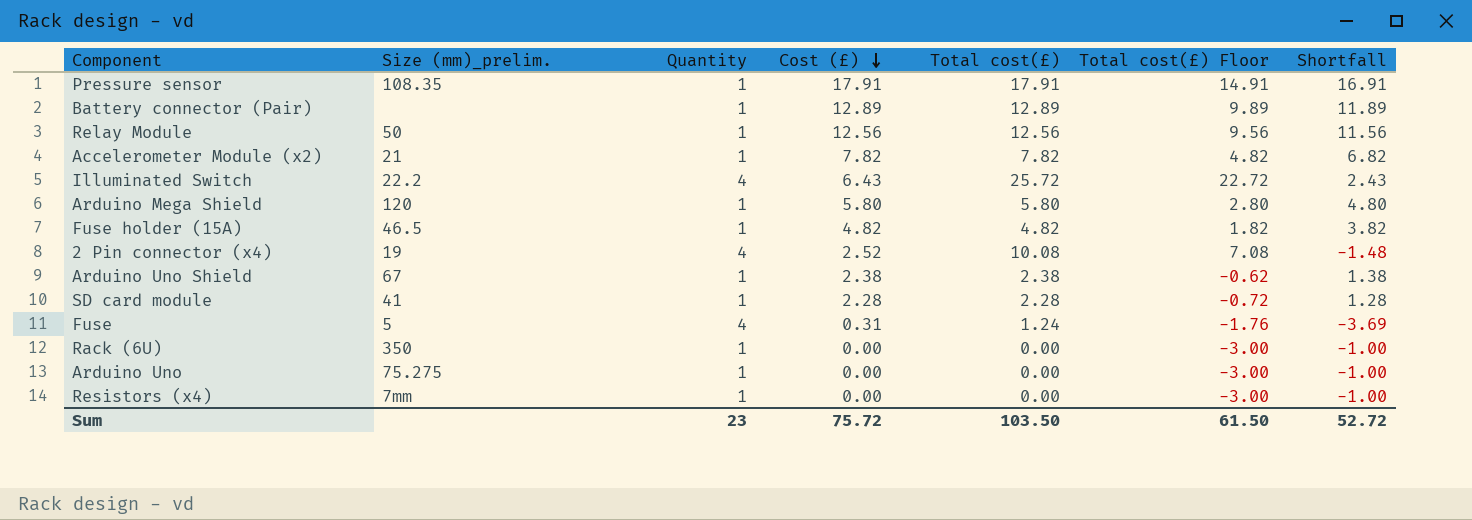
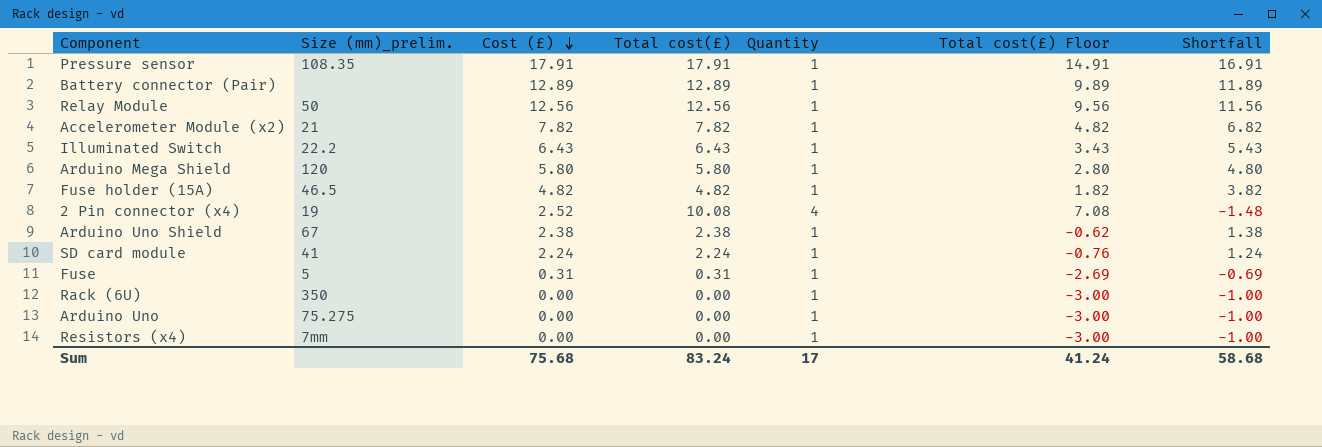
column Quantity | position: 3 -> 5
Illuminated Switch | Total cost(£): 25.72 -> 6.43
Illuminated Switch | Quantity: 4 -> 1
Illuminated Switch | Total cost(£) Floor: 22.72 -> 3.43
Illuminated Switch | Shortfall: 2.43 -> 5.43
SD card module | Cost (£): 2.28 -> 2.24
SD card module | Total cost(£): 2.28 -> 2.24
SD card module | Total cost(£) Floor: -0.72 -> -0.76
SD card module | Shortfall: 1.28 -> 1.24
Fuse | Total cost(£): 1.24 -> 0.31
Fuse | Quantity: 4 -> 1
Fuse | Total cost(£) Floor: -1.76 -> -2.69
Fuse | Shortfall: -3.69 -> -0.69
Sum | Cost (£): 75.72 -> 75.68
Sum | Total cost(£): 103.50 -> 83.24
Sum | Quantity: 23 -> 17
Sum | Total cost(£) Floor: 61.50 -> 41.24
Sum | Shortfall: 52.72 -> 58.68

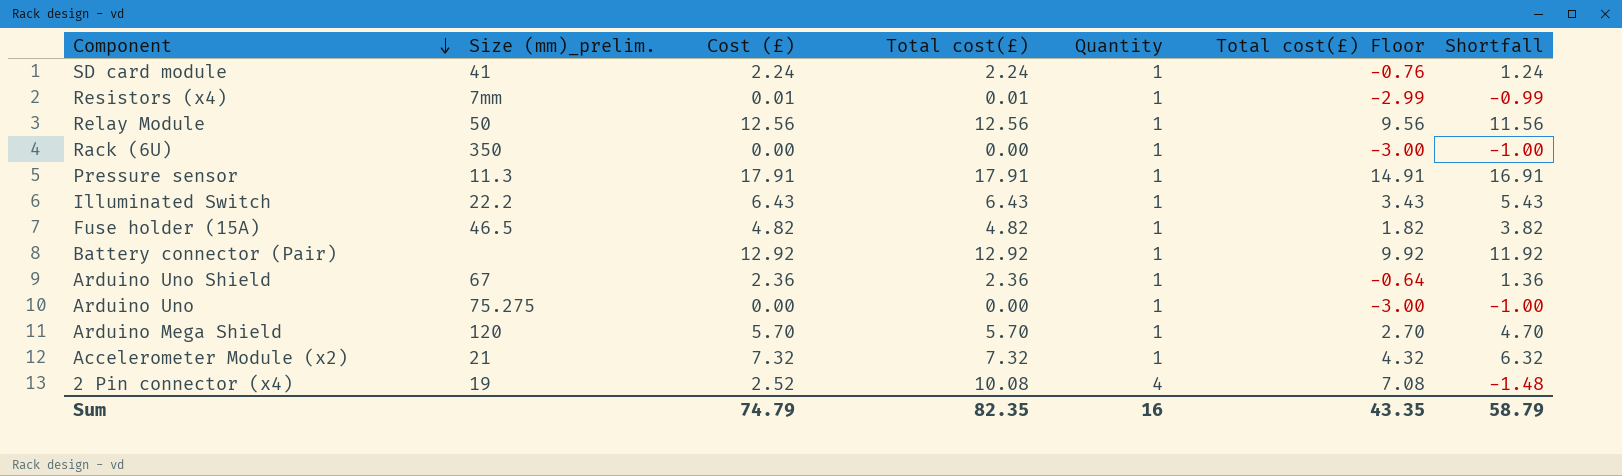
row order: Cost (£) descending -> Component descending
row Fuse: 5 | 0.31 | 0.31 | 1 | -2.69 | -0.69 -> none
Resistors (x4) | Cost (£): 0.00 -> 0.01
Resistors (x4) | Total cost(£): 0.00 -> 0.01
Resistors (x4) | Total cost(£) Floor: -3.00 -> -2.99
Resistors (x4) | Shortfall: -1.00 -> -0.99
Pressure sensor | Size (mm)_prelim.: 108.35 -> 11.3
Battery connector (Pair) | Cost (£): 12.89 -> 12.92
Battery connector (Pair) | Total cost(£): 12.89 -> 12.92
Battery connector (Pair) | Total cost(£) Floor: 9.89 -> 9.92
Battery connector (Pair) | Shortfall: 11.89 -> 11.92
Arduino Uno Shield | Cost (£): 2.38 -> 2.36
Arduino Uno Shield | Total cost(£): 2.38 -> 2.36
Arduino Uno Shield | Total cost(£) Floor: -0.62 -> -0.64
Arduino Uno Shield | Shortfall: 1.38 -> 1.36
Arduino Mega Shield | Cost (£): 5.80 -> 5.70
Arduino Mega Shield | Total cost(£): 5.80 -> 5.70
Arduino Mega Shield | Total cost(£) Floor: 2.80 -> 2.70
Arduino Mega Shield | Shortfall: 4.80 -> 4.70
Accelerometer Module (x2) | Cost (£): 7.82 -> 7.32
Accelerometer Module (x2) | Total cost(£): 7.82 -> 7.32
Accelerometer Module (x2) | Total cost(£) Floor: 4.82 -> 4.32
Accelerometer Module (x2) | Shortfall: 6.82 -> 6.32
Sum | Cost (£): 75.68 -> 74.79
Sum | Total cost(£): 83.24 -> 82.35
Sum | Quantity: 17 -> 16
Sum | Total cost(£) Floor: 41.24 -> 43.35
Sum | Shortfall: 58.68 -> 58.79

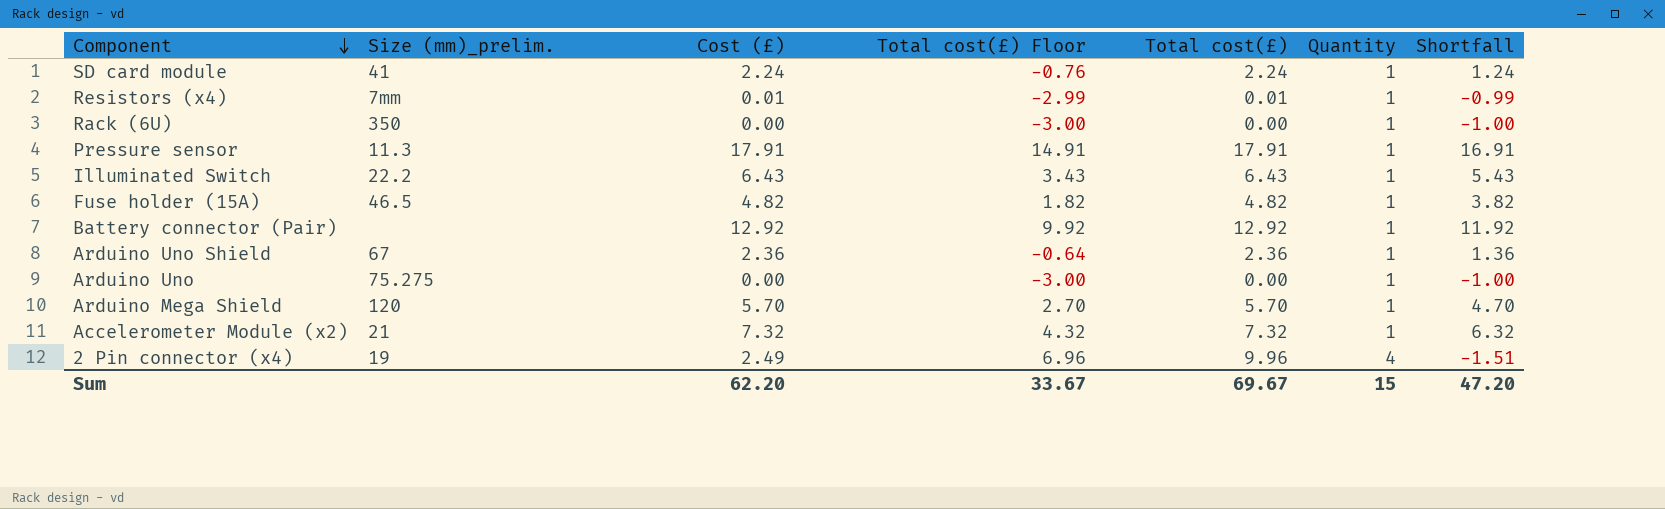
column Total cost(£) Floor | position: 6 -> 4
row Relay Module: 50 | 12.56 | 12.56 | 1 | 9.56 | 11.56 -> none
2 Pin connector (x4) | Cost (£): 2.52 -> 2.49
2 Pin connector (x4) | Total cost(£) Floor: 7.08 -> 6.96
2 Pin connector (x4) | Total cost(£): 10.08 -> 9.96
2 Pin connector (x4) | Shortfall: -1.48 -> -1.51
Sum | Cost (£): 74.79 -> 62.20
Sum | Total cost(£) Floor: 43.35 -> 33.67
Sum | Total cost(£): 82.35 -> 69.67
Sum | Quantity: 16 -> 15
Sum | Shortfall: 58.79 -> 47.20

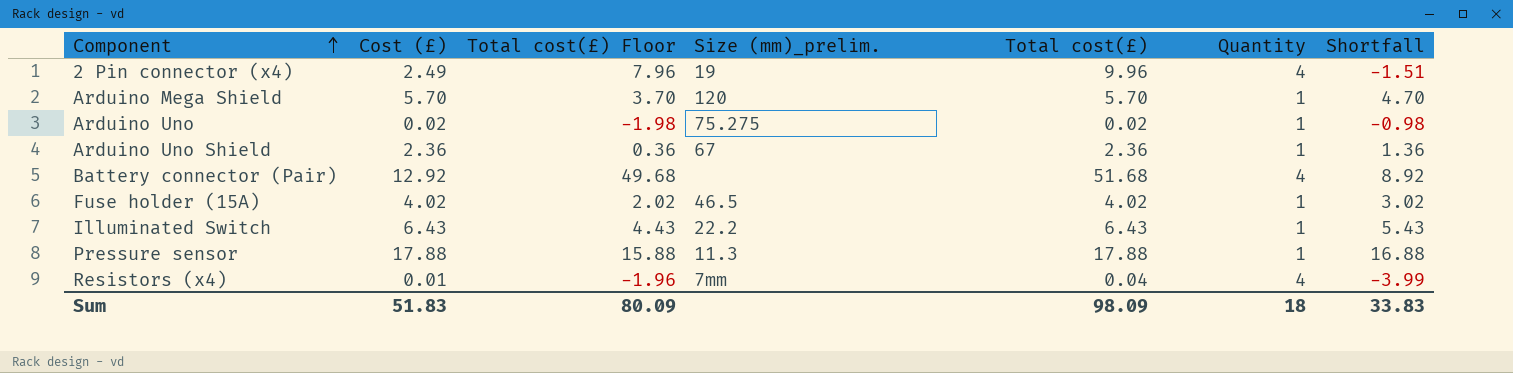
row order: Component descending -> Component ascending
column Total cost(£) Floor | formula: [Total cost(£)] - 3 -> [Total cost(£)] - 2
column Size (mm)_prelim. | position: 2 -> 4
row SD card module: 41 | 2.24 | -0.76 | 2.24 | 1 | 1.24 -> none
row Rack (6U): 350 | 0.00 | -3.00 | 0.00 | 1 | -1.00 -> none
row Accelerometer Module (x2): 21 | 7.32 | 4.32 | 7.32 | 1 | 6.32 -> none
Arduino Uno | Cost (£): 0.00 -> 0.02
Arduino Uno | Total cost(£): 0.00 -> 0.02
Arduino Uno | Shortfall: -1.00 -> -0.98
Battery connector (Pair) | Total cost(£): 12.92 -> 51.68
Battery connector (Pair) | Quantity: 1 -> 4
Battery connector (Pair) | Shortfall: 11.92 -> 8.92
Fuse holder (15A) | Cost (£): 4.82 -> 4.02
Fuse holder (15A) | Total cost(£): 4.82 -> 4.02
Fuse holder (15A) | Shortfall: 3.82 -> 3.02
Pressure sensor | Cost (£): 17.91 -> 17.88
Pressure sensor | Total cost(£): 17.91 -> 17.88
Pressure sensor | Shortfall: 16.91 -> 16.88
Resistors (x4) | Total cost(£): 0.01 -> 0.04
Resistors (x4) | Quantity: 1 -> 4
Resistors (x4) | Shortfall: -0.99 -> -3.99
Sum | Cost (£): 62.20 -> 51.83
Sum | Total cost(£) Floor: 33.67 -> 80.09
Sum | Total cost(£): 69.67 -> 98.09
Sum | Quantity: 15 -> 18
Sum | Shortfall: 47.20 -> 33.83

